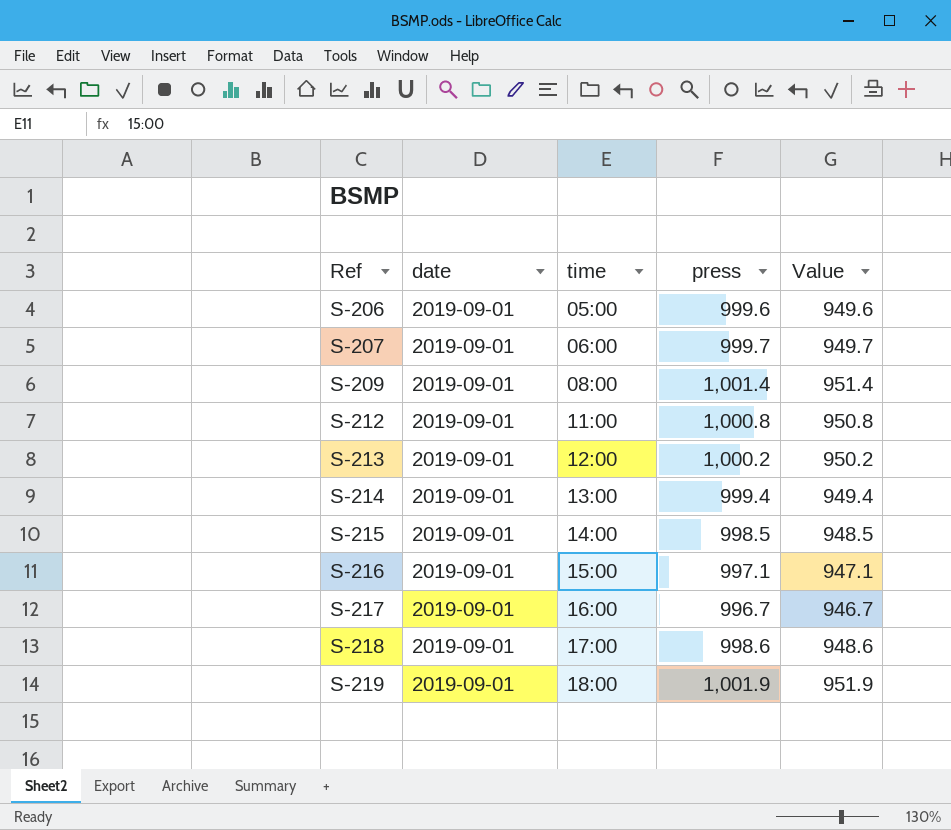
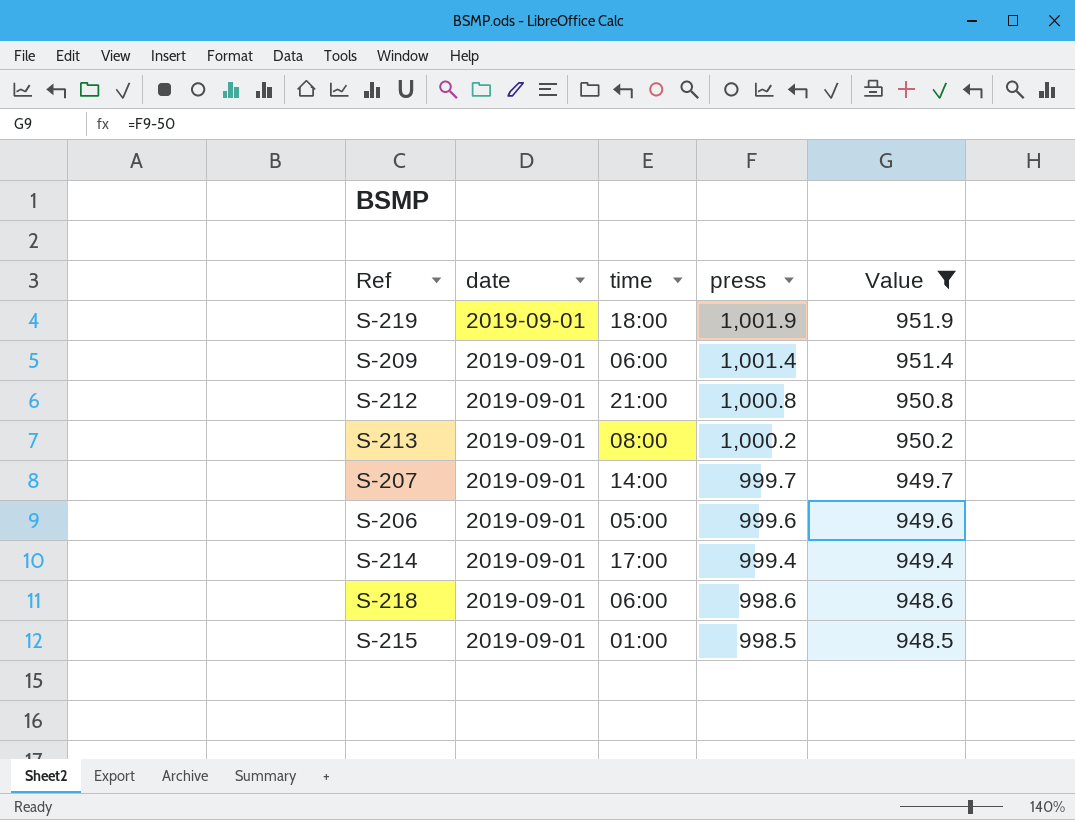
filter: none -> Value >= 948.5
row order: Ref ascending -> press descending
S-209 | time: 08:00 -> 06:00
S-212 | time: 11:00 -> 21:00
S-213 | time: 12:00 -> 08:00
S-207 | time: 06:00 -> 14:00
S-214 | time: 13:00 -> 17:00
S-218 | time: 17:00 -> 06:00
S-215 | time: 14:00 -> 01:00

